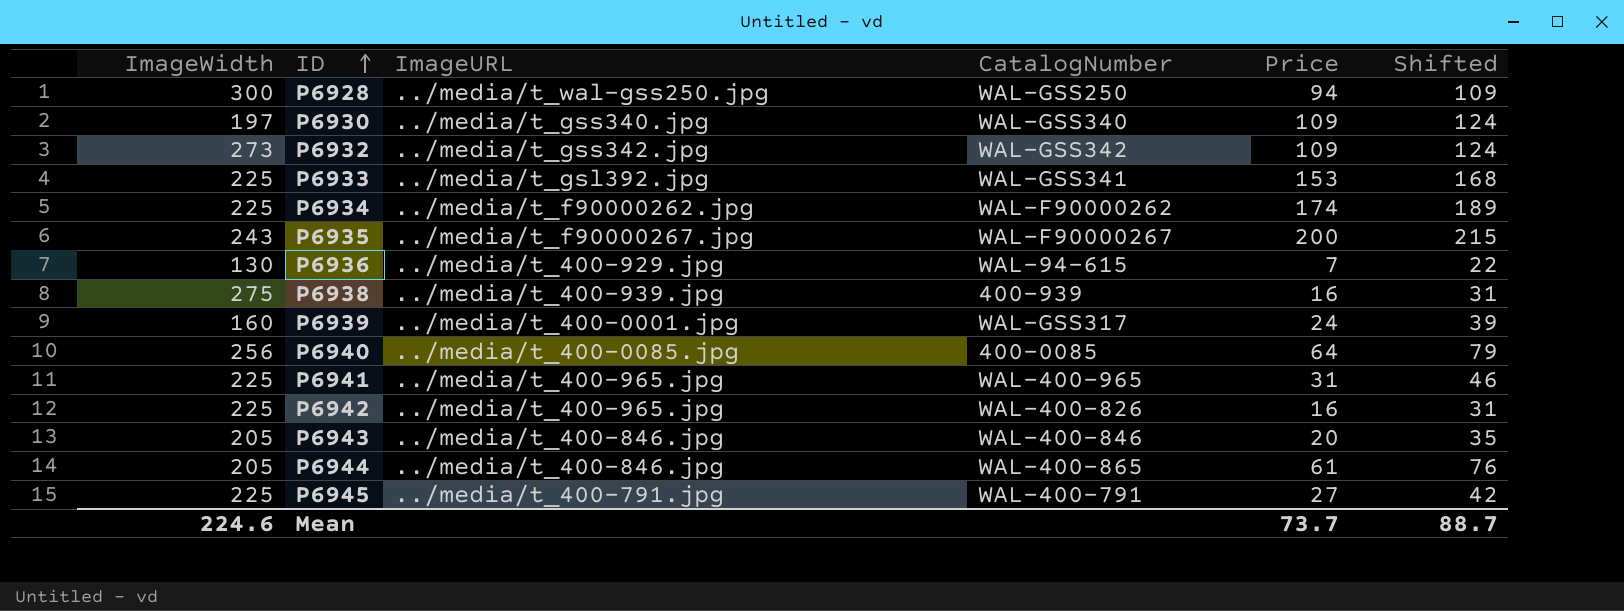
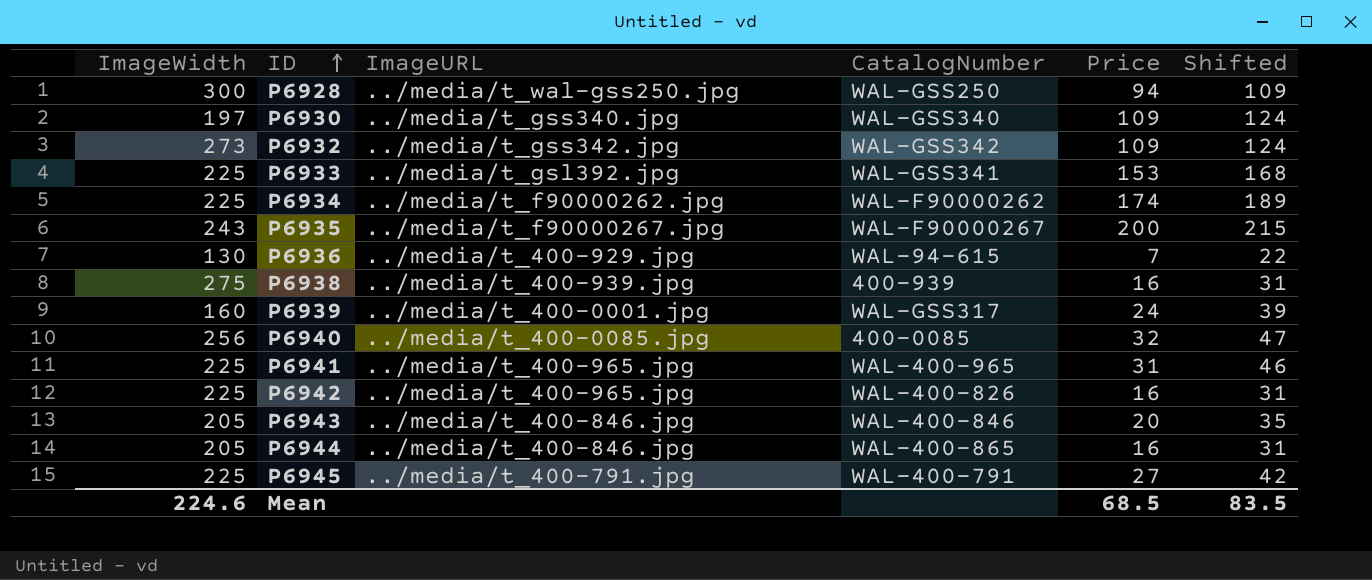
P6940 | Price: 64 -> 32
P6940 | Shifted: 79 -> 47
P6944 | Price: 61 -> 16
P6944 | Shifted: 76 -> 31
Mean | Price: 73.7 -> 68.5
Mean | Shifted: 88.7 -> 83.5

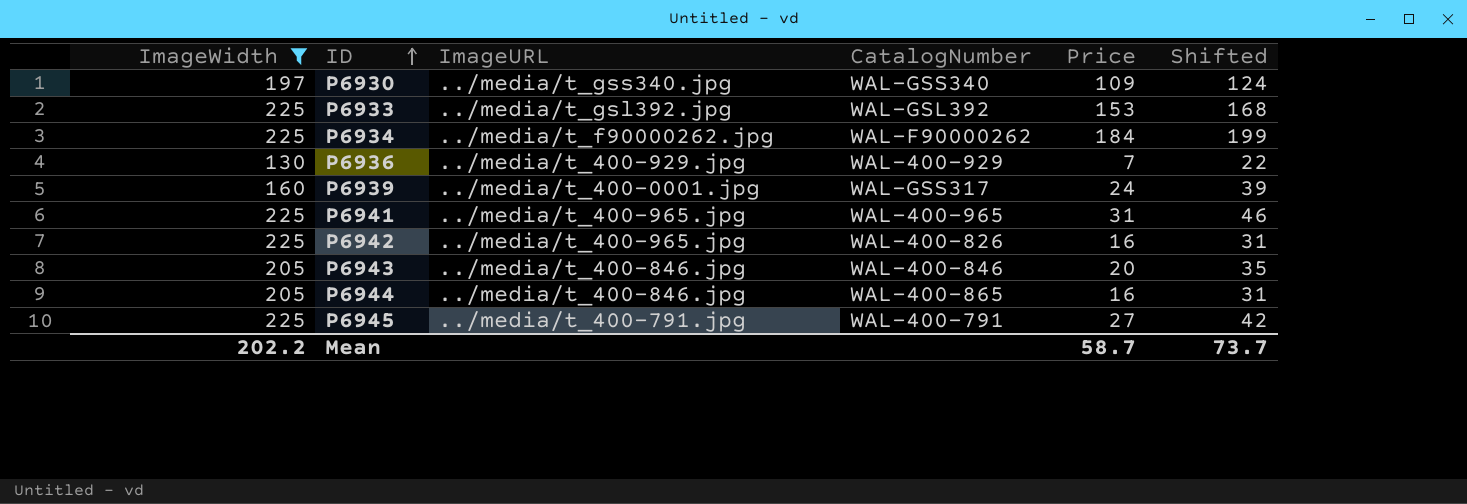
filter: none -> ImageWidth <= 225
P6933 | CatalogNumber: WAL-GSS341 -> WAL-GSL392
P6934 | Price: 174 -> 184
P6934 | Shifted: 189 -> 199
P6936 | CatalogNumber: WAL-94-615 -> WAL-400-929
Mean | ImageWidth: 224.6 -> 202.2
Mean | Price: 68.5 -> 58.7
Mean | Shifted: 83.5 -> 73.7

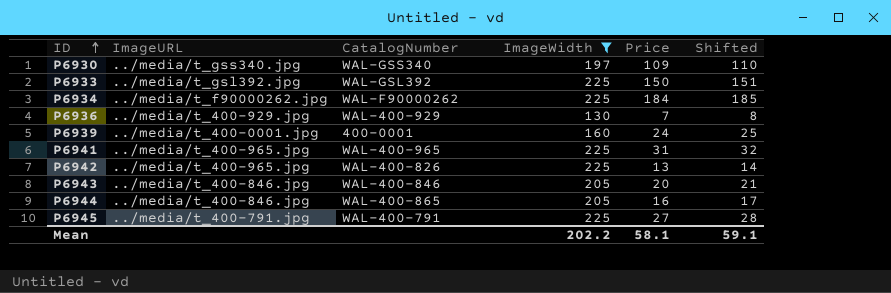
column ImageWidth | position: 1 -> 4
column Shifted | formula: [Price] + 15 -> [Price] + 1
P6933 | Price: 153 -> 150
P6939 | CatalogNumber: WAL-GSS317 -> 400-0001
P6942 | Price: 16 -> 13
Mean | Price: 58.7 -> 58.1
Mean | Shifted: 73.7 -> 59.1

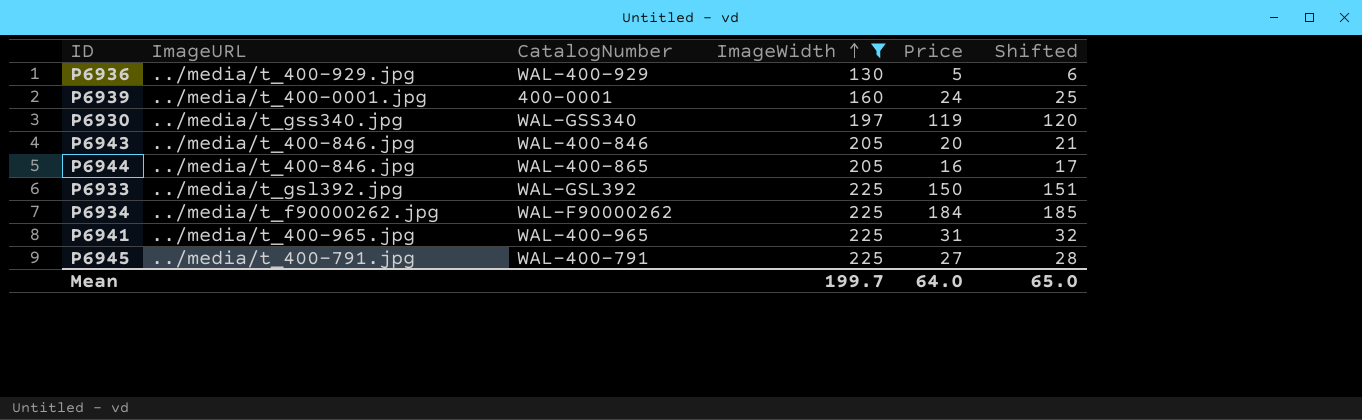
row order: ID ascending -> ImageWidth ascending
row P6942: ../media/t_400-965.jpg | WAL-400-826 | 225 | 13 | 14 -> none
P6936 | Price: 7 -> 5
P6936 | Shifted: 8 -> 6
P6930 | Price: 109 -> 119
P6930 | Shifted: 110 -> 120
Mean | ImageWidth: 202.2 -> 199.7
Mean | Price: 58.1 -> 64.0
Mean | Shifted: 59.1 -> 65.0

